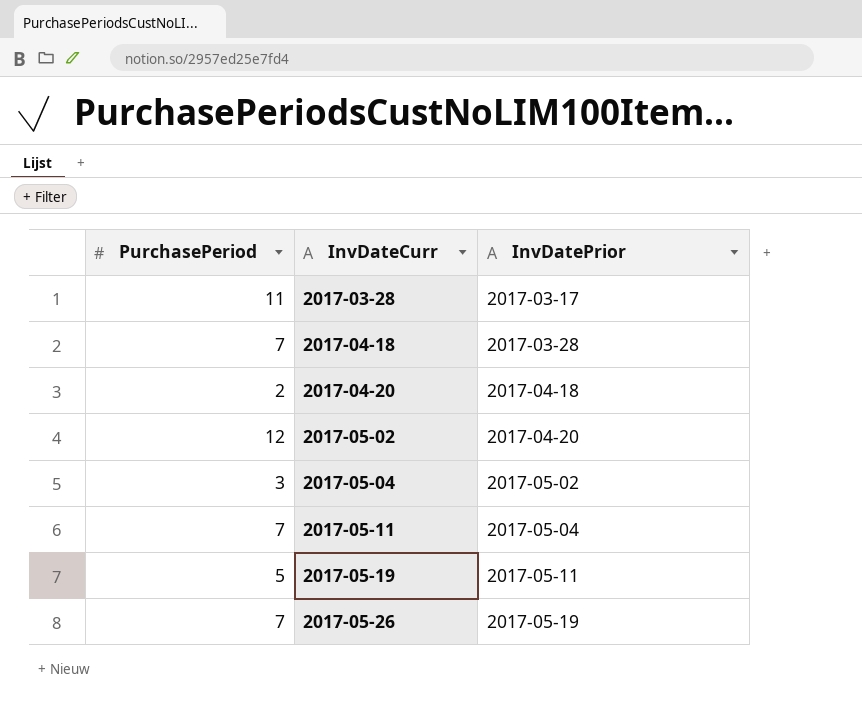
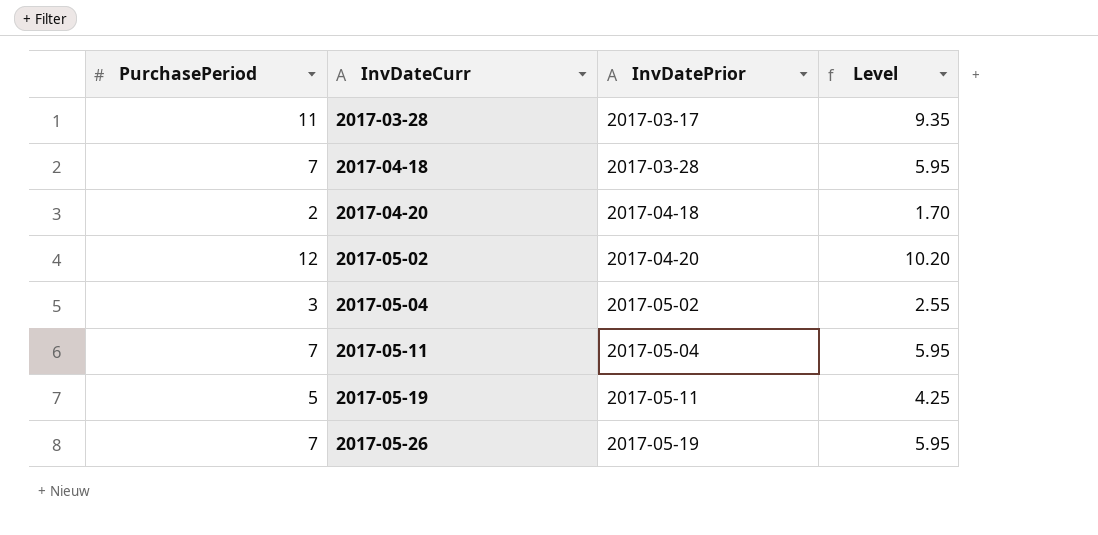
column Level | formula: none -> [PurchasePeriod] * 0.85

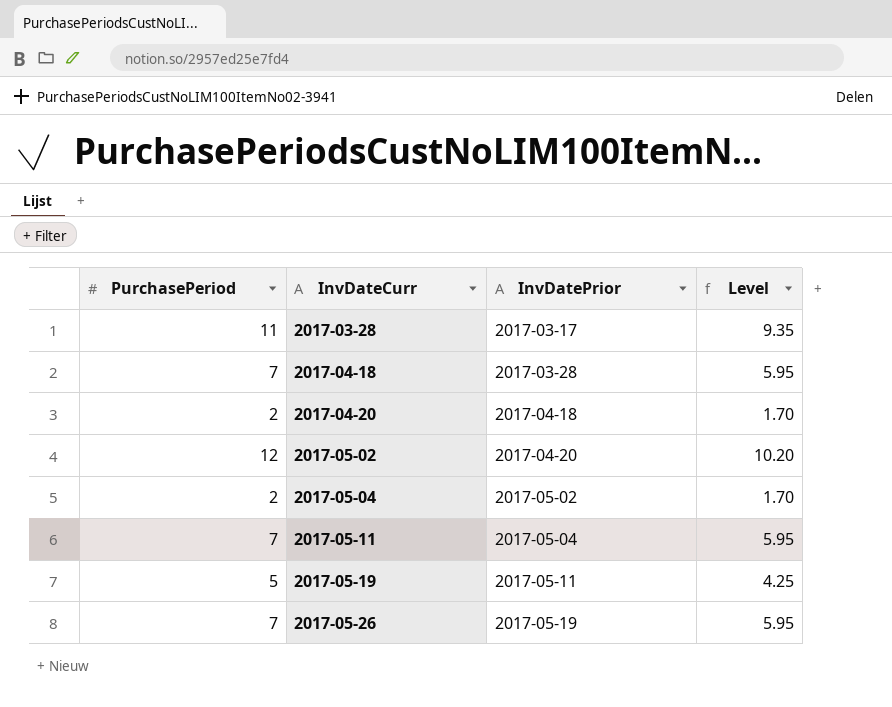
2017-05-04 | PurchasePeriod: 3 -> 2
2017-05-04 | Level: 2.55 -> 1.70

